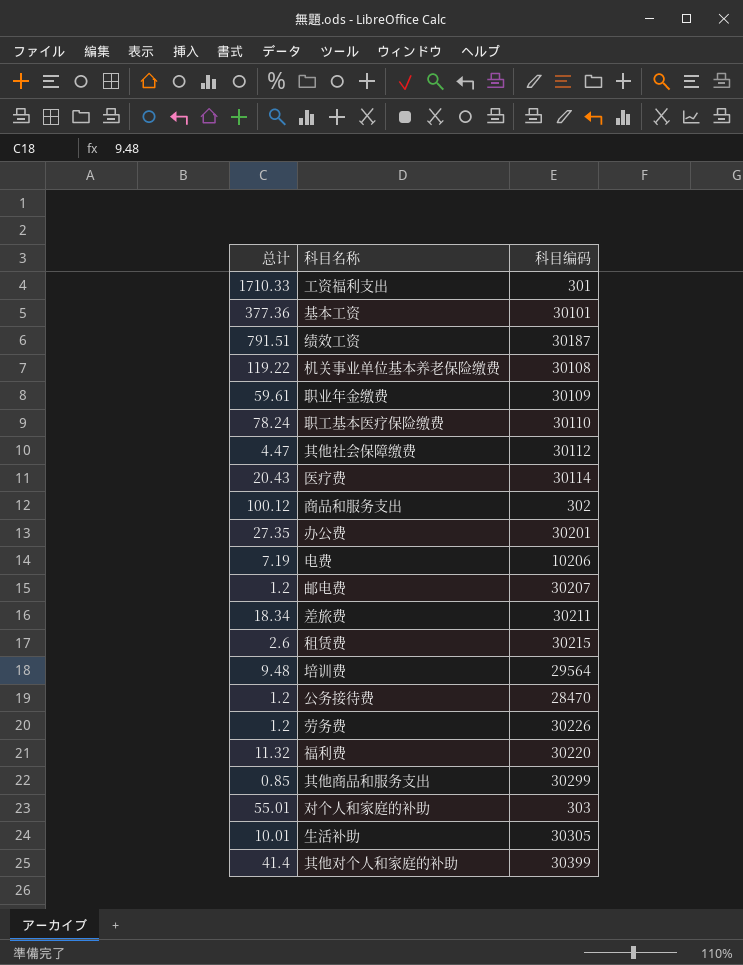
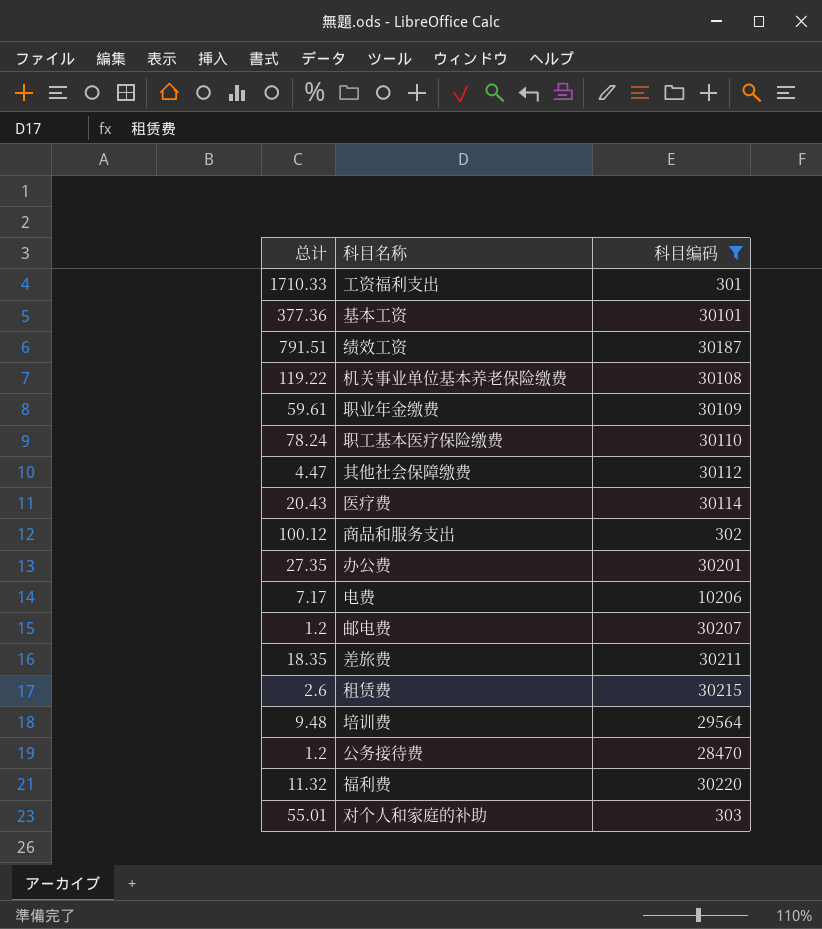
filter: none -> 科目编码 <= 30220
电费 | 总计: 7.19 -> 7.17
差旅费 | 总计: 18.34 -> 18.35

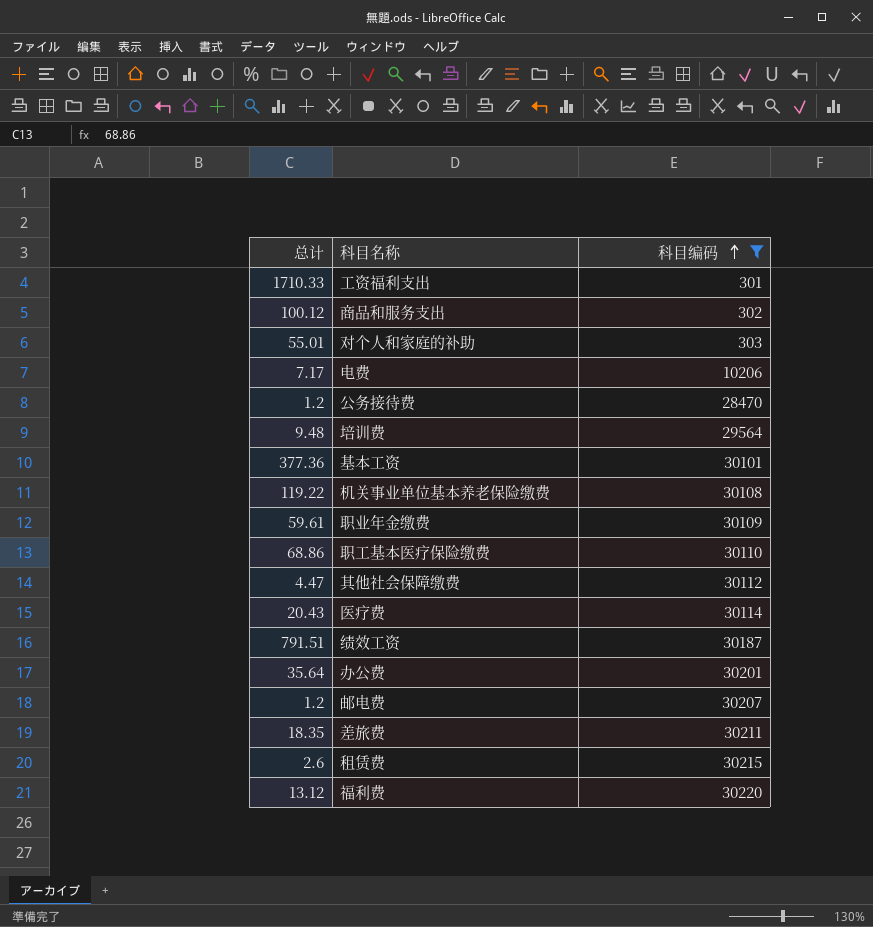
row order: none -> 科目编码 ascending
职工基本医疗保险缴费 | 总计: 78.24 -> 68.86
办公费 | 总计: 27.35 -> 35.64
福利费 | 总计: 11.32 -> 13.12

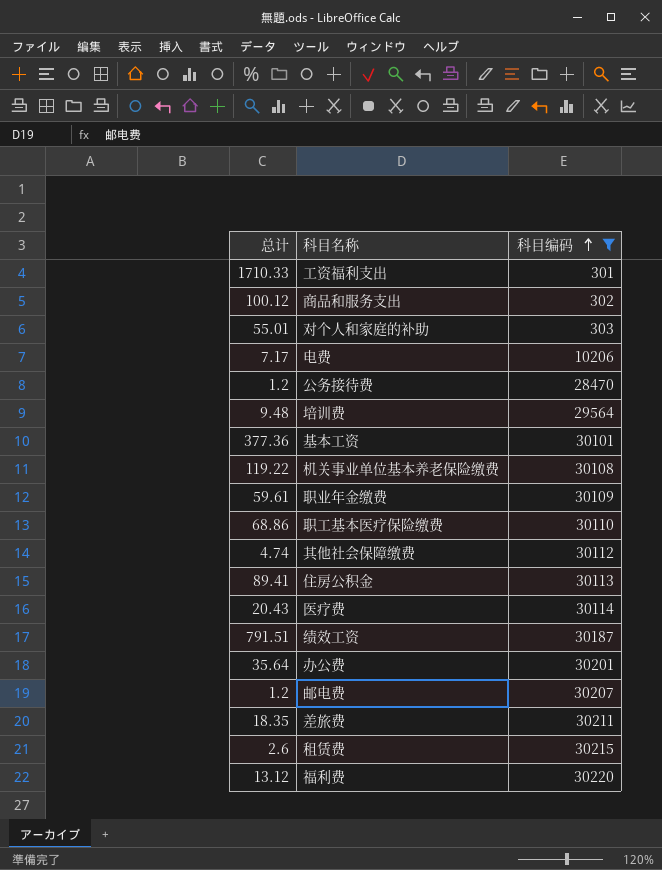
其他社会保障缴费 | 总计: 4.47 -> 4.74
row 住房公积金: none -> 89.41 | 30113

